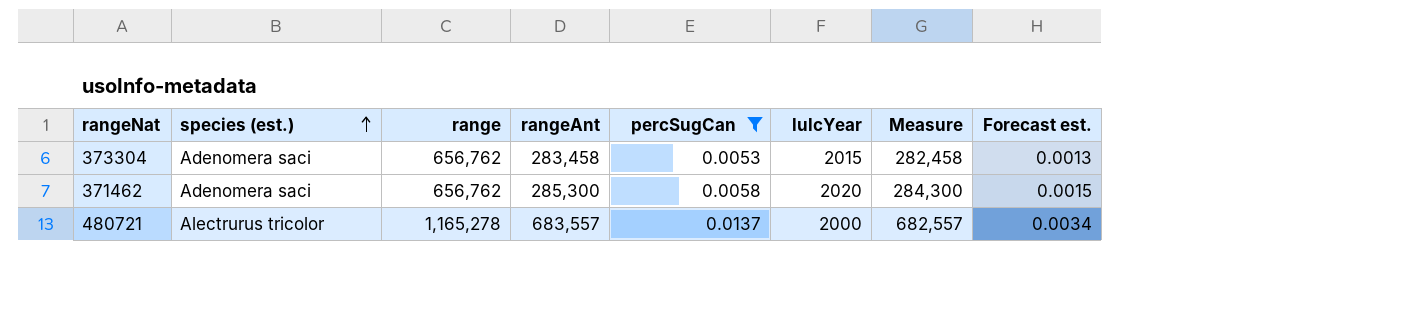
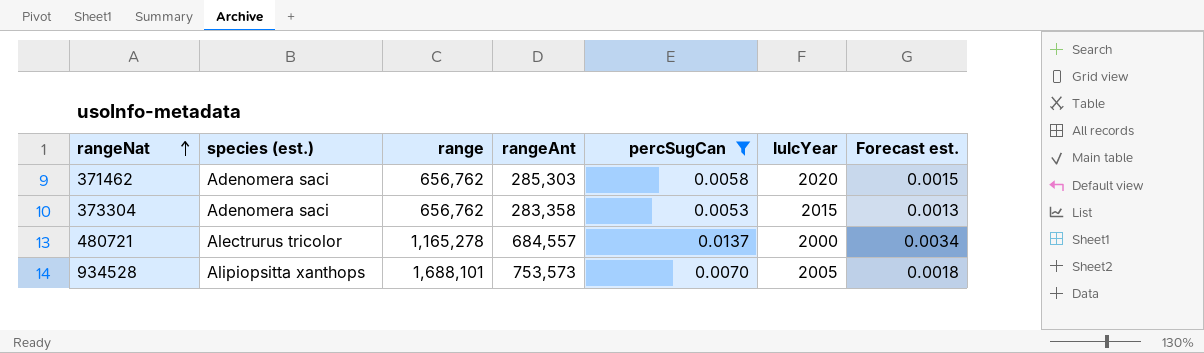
row order: species (est.) ascending -> rangeNat ascending
column Measure | formula: [rangeAnt] - 1000 -> none
371462 | rangeAnt: 285,300 -> 285,303
373304 | rangeAnt: 283,458 -> 283,358
480721 | rangeAnt: 683,557 -> 684,557
row 934528: none -> Alipiopsitta xanthops | 1,688,101 | 753,573 | 0.0070 | 2005 | 0.0018

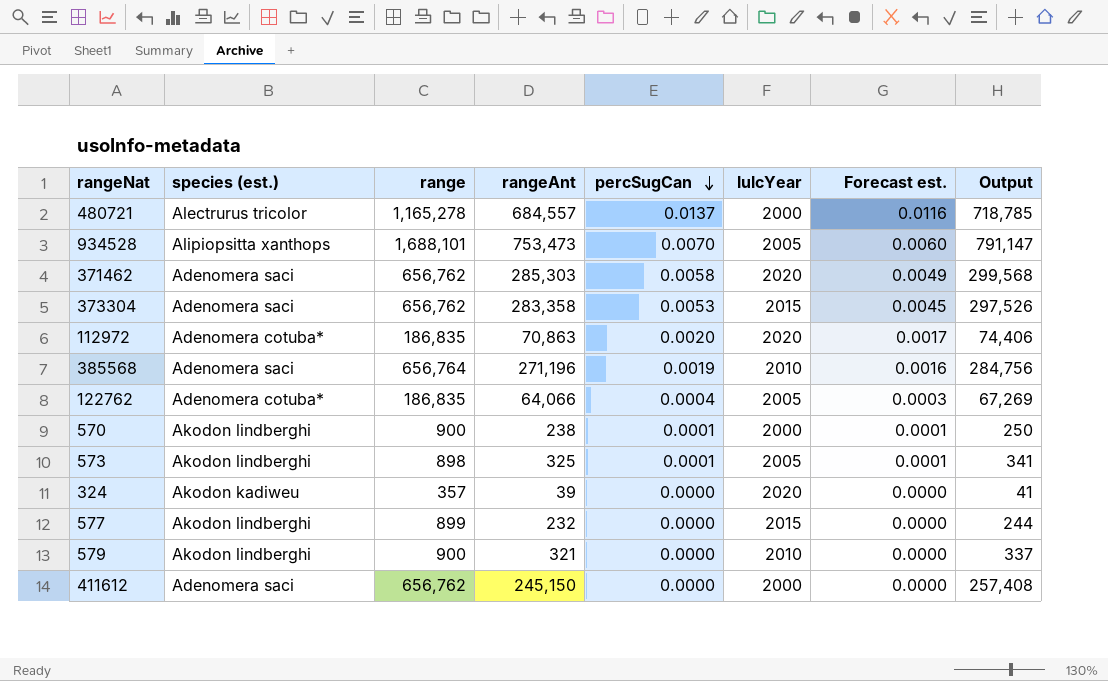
filter: percSugCan >= 0.0053 -> none
row order: rangeNat ascending -> percSugCan descending
column Forecast est. | formula: [percSugCan] * 0.25 -> [percSugCan] * 0.85
column Output | formula: none -> [rangeAnt] * 1.05
934528 | rangeAnt: 753,573 -> 753,473

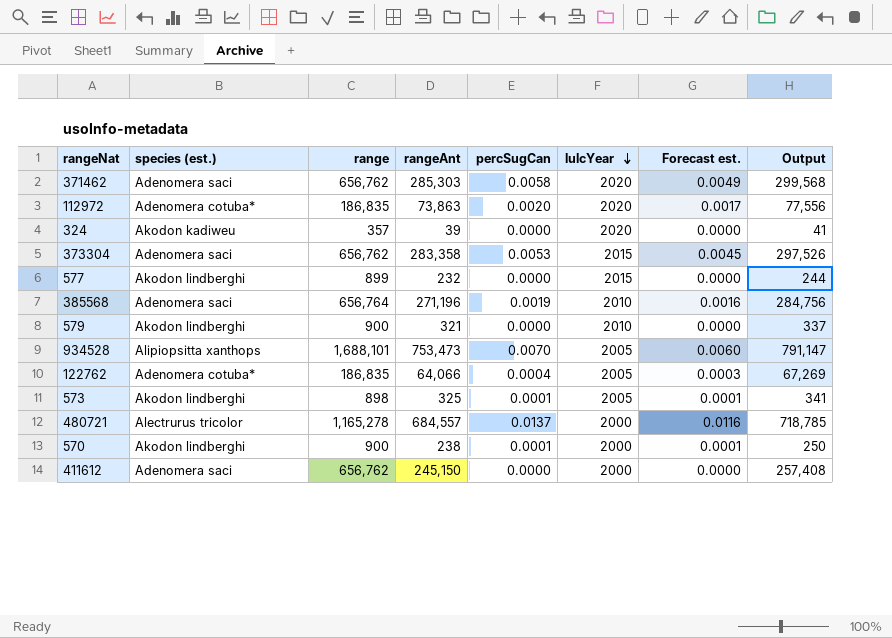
row order: percSugCan descending -> lulcYear descending
112972 | rangeAnt: 70,863 -> 73,863
112972 | Output: 74,406 -> 77,556

